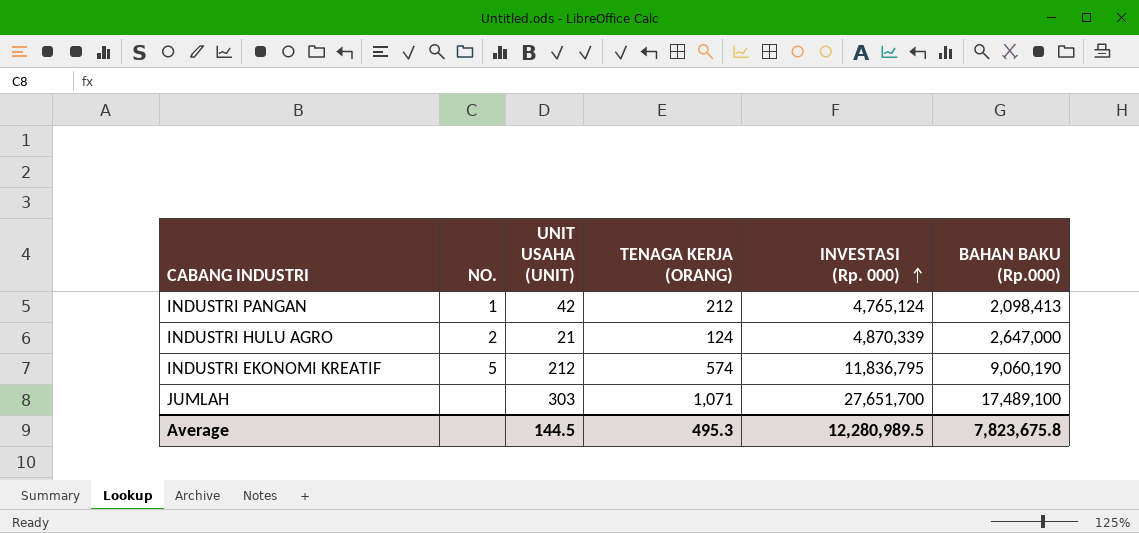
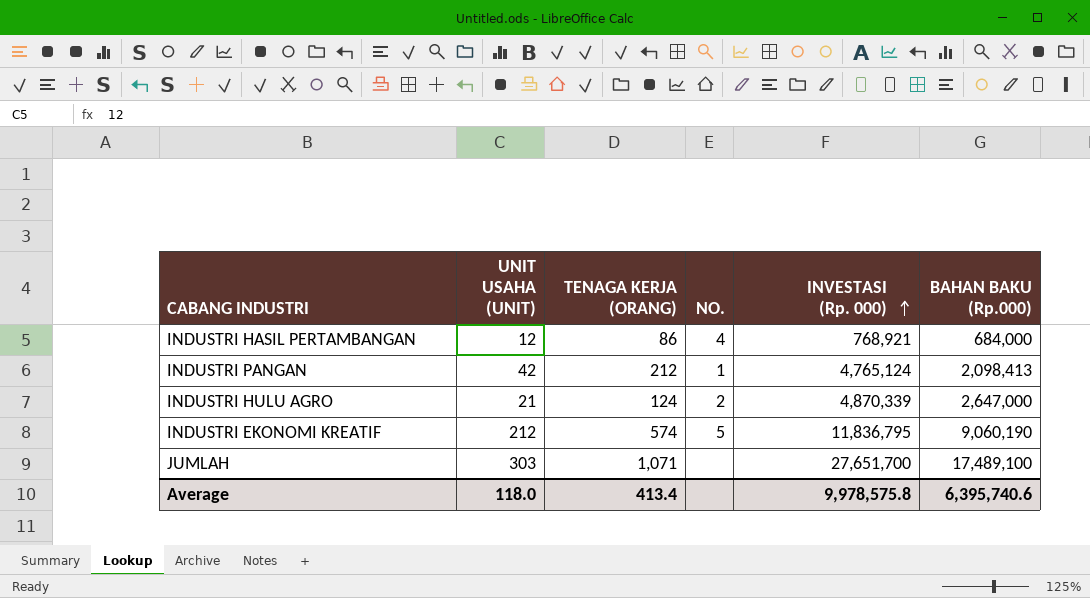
column NO. | position: 2 -> 4
row INDUSTRI HASIL PERTAMBANGAN: none -> 12 | 86 | 4 | 768,921 | 684,000
Average | UNIT USAHA (UNIT): 144.5 -> 118.0
Average | TENAGA KERJA (ORANG): 495.3 -> 413.4
Average | INVESTASI (Rp. 000): 12,280,989.5 -> 9,978,575.8
Average | BAHAN BAKU (Rp.000): 7,823,675.8 -> 6,395,740.6

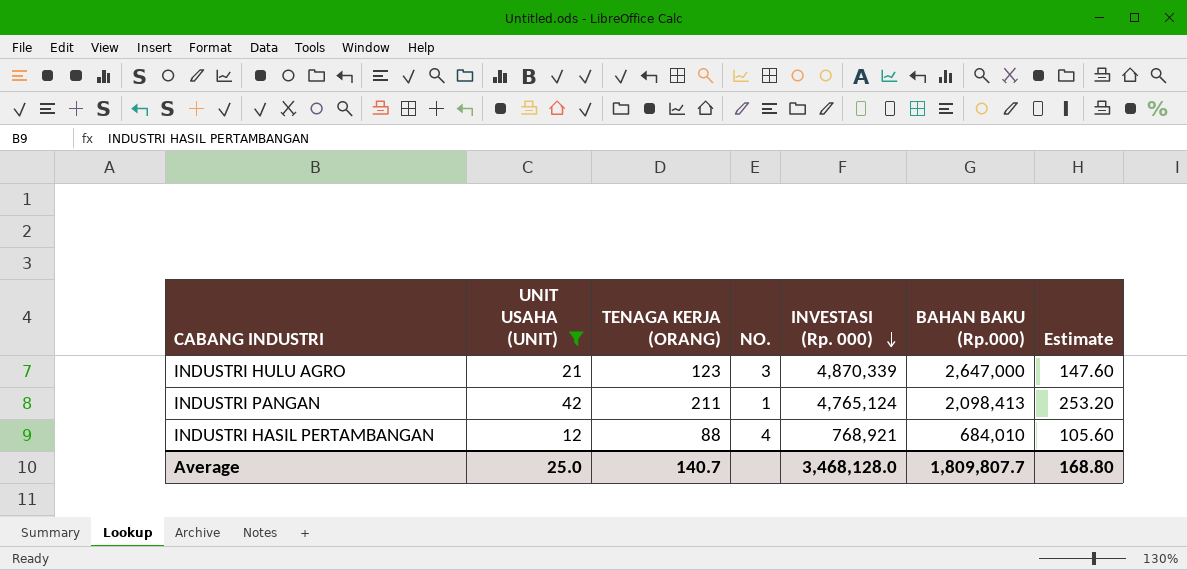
filter: none -> UNIT USAHA (UNIT) <= 42
row order: INVESTASI (Rp. 000) ascending -> INVESTASI (Rp. 000) descending
column Estimate | formula: none -> [TENAGA KERJA (ORANG)] * 1.2
INDUSTRI HULU AGRO | TENAGA KERJA (ORANG): 124 -> 123
INDUSTRI HULU AGRO | NO.: 2 -> 3
INDUSTRI PANGAN | TENAGA KERJA (ORANG): 212 -> 211
INDUSTRI HASIL PERTAMBANGAN | TENAGA KERJA (ORANG): 86 -> 88
INDUSTRI HASIL PERTAMBANGAN | BAHAN BAKU (Rp.000): 684,000 -> 684,010
Average | UNIT USAHA (UNIT): 118.0 -> 25.0
Average | TENAGA KERJA (ORANG): 413.4 -> 140.7
Average | INVESTASI (Rp. 000): 9,978,575.8 -> 3,468,128.0
Average | BAHAN BAKU (Rp.000): 6,395,740.6 -> 1,809,807.7

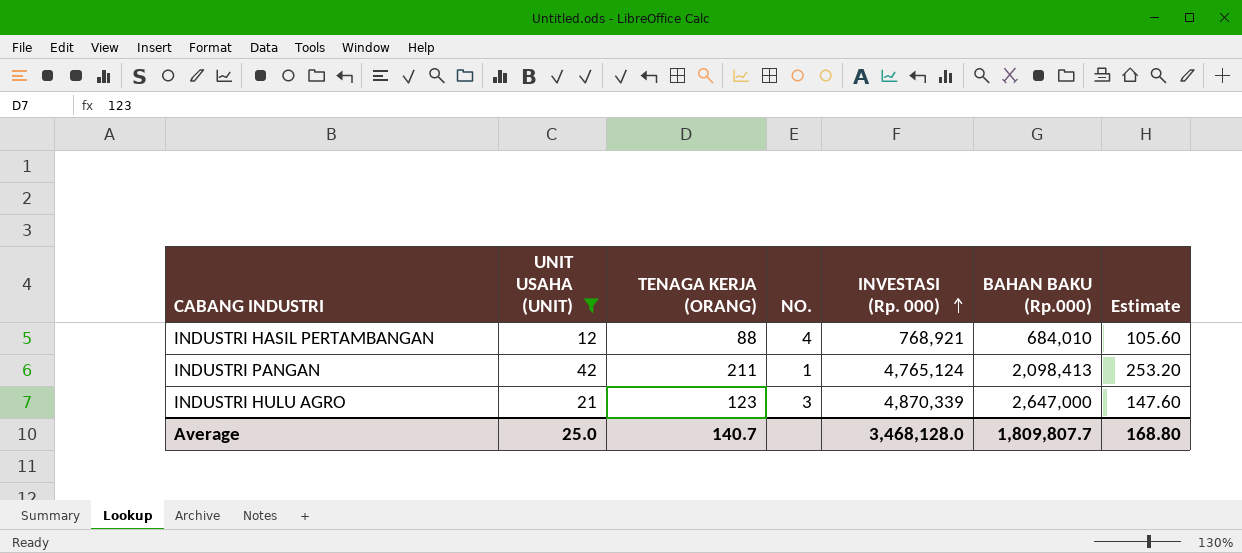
row order: INVESTASI (Rp. 000) descending -> INVESTASI (Rp. 000) ascending

